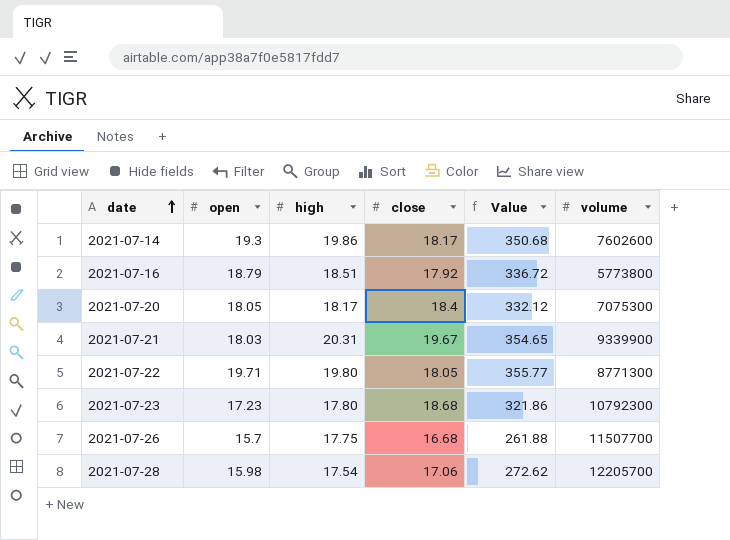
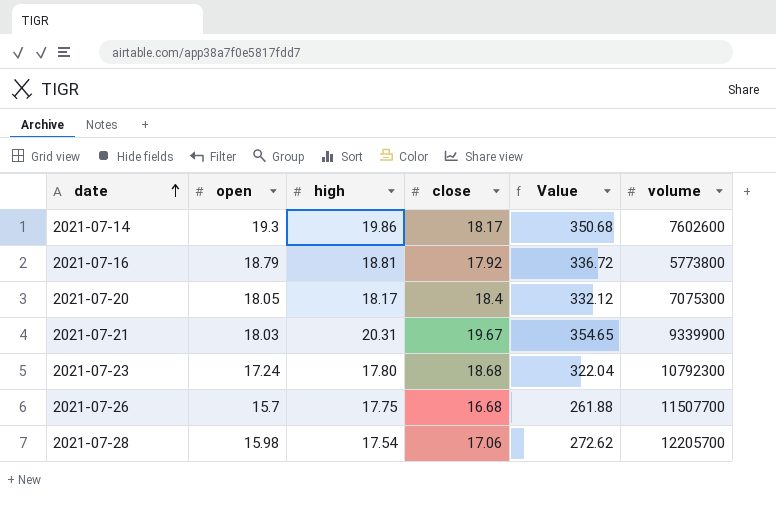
row 2021-07-22: 19.71 | 19.80 | 18.05 | 355.77 | 8771300 -> none
2021-07-16 | high: 18.51 -> 18.81
2021-07-23 | open: 17.23 -> 17.24
2021-07-23 | Value: 321.86 -> 322.04

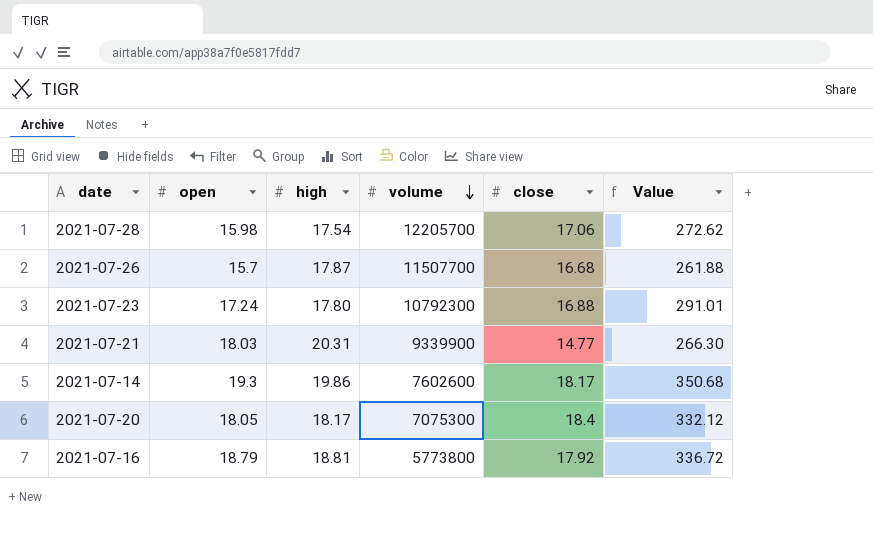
row order: date ascending -> volume descending
column volume | position: 6 -> 4
2021-07-26 | high: 17.75 -> 17.87
2021-07-23 | close: 18.68 -> 16.88
2021-07-23 | Value: 322.04 -> 291.01
2021-07-21 | close: 19.67 -> 14.77
2021-07-21 | Value: 354.65 -> 266.30

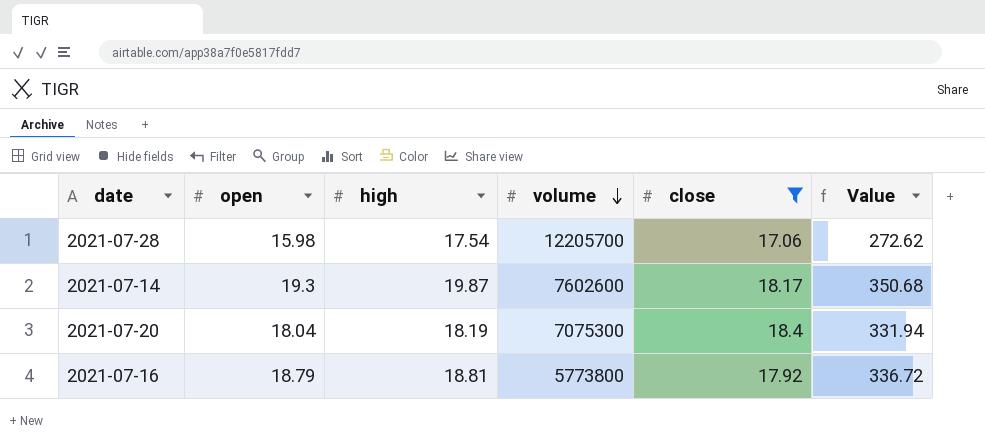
filter: none -> close >= 17.06
2021-07-14 | high: 19.86 -> 19.87
2021-07-20 | open: 18.05 -> 18.04
2021-07-20 | high: 18.17 -> 18.19
2021-07-20 | Value: 332.12 -> 331.94

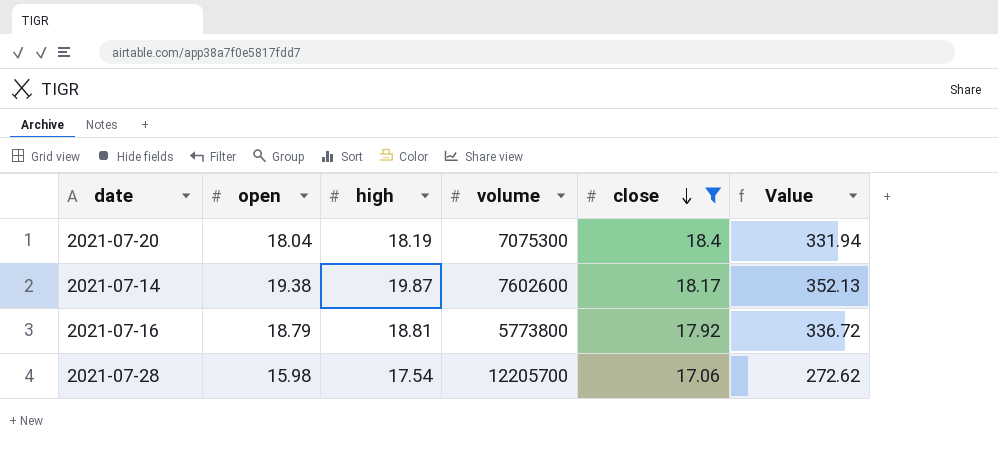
row order: volume descending -> close descending
2021-07-14 | open: 19.3 -> 19.38
2021-07-14 | Value: 350.68 -> 352.13

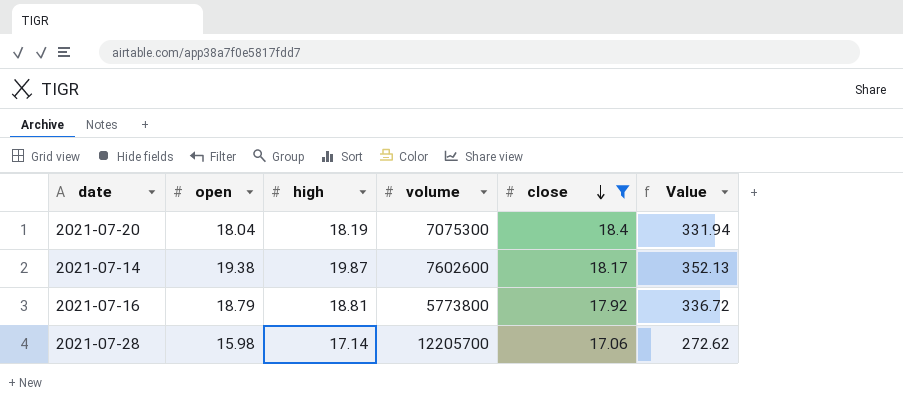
2021-07-28 | high: 17.54 -> 17.14

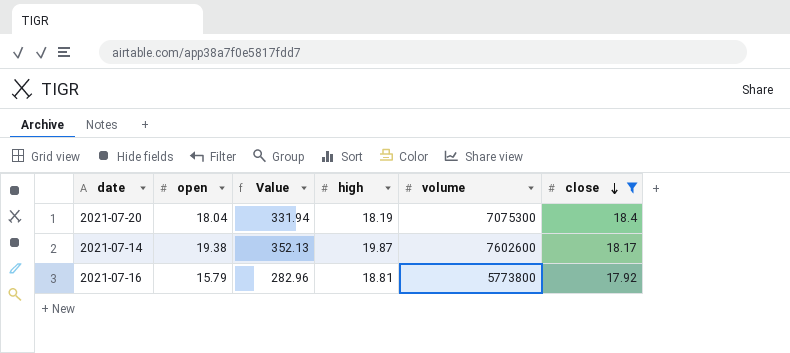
column Value | position: 6 -> 3
row 2021-07-28: 15.98 | 17.14 | 12205700 | 17.06 | 272.62 -> none
2021-07-16 | open: 18.79 -> 15.79
2021-07-16 | Value: 336.72 -> 282.96

